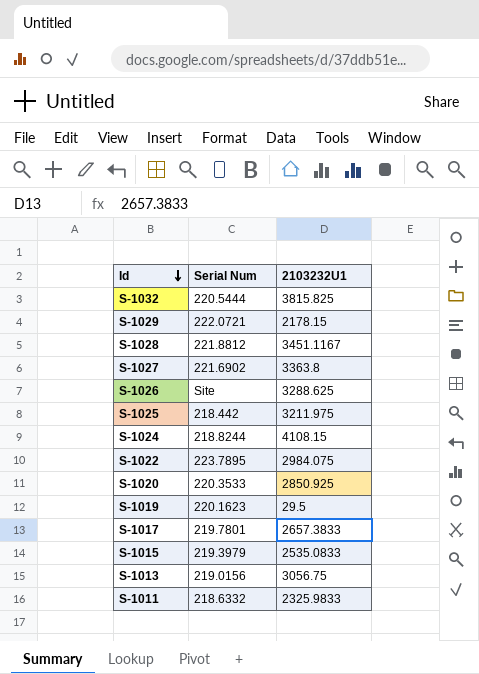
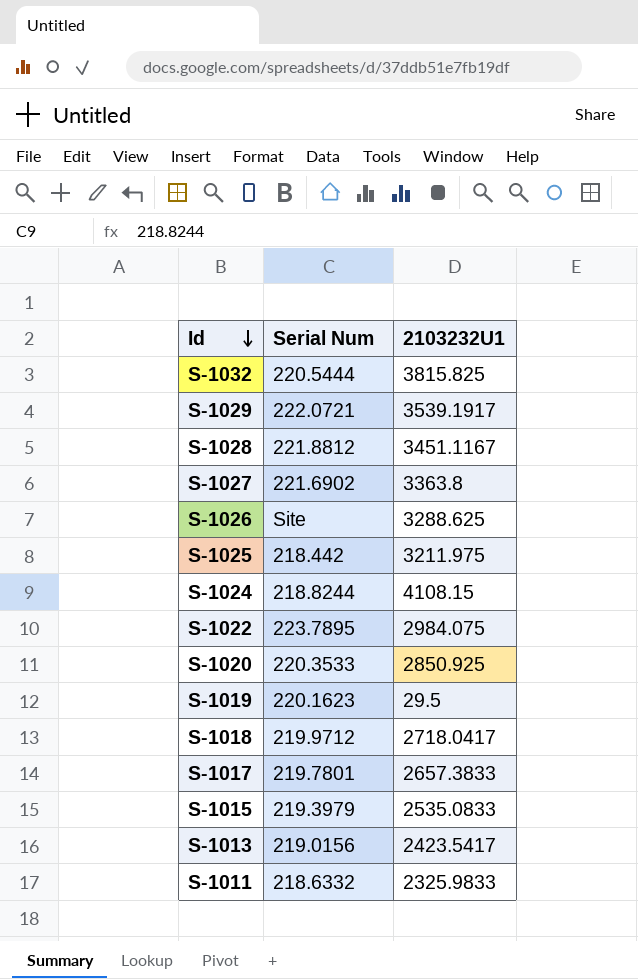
S-1029 | 2103232U1: 2178.15 -> 3539.1917
row S-1018: none -> 219.9712 | 2718.0417
S-1013 | 2103232U1: 3056.75 -> 2423.5417

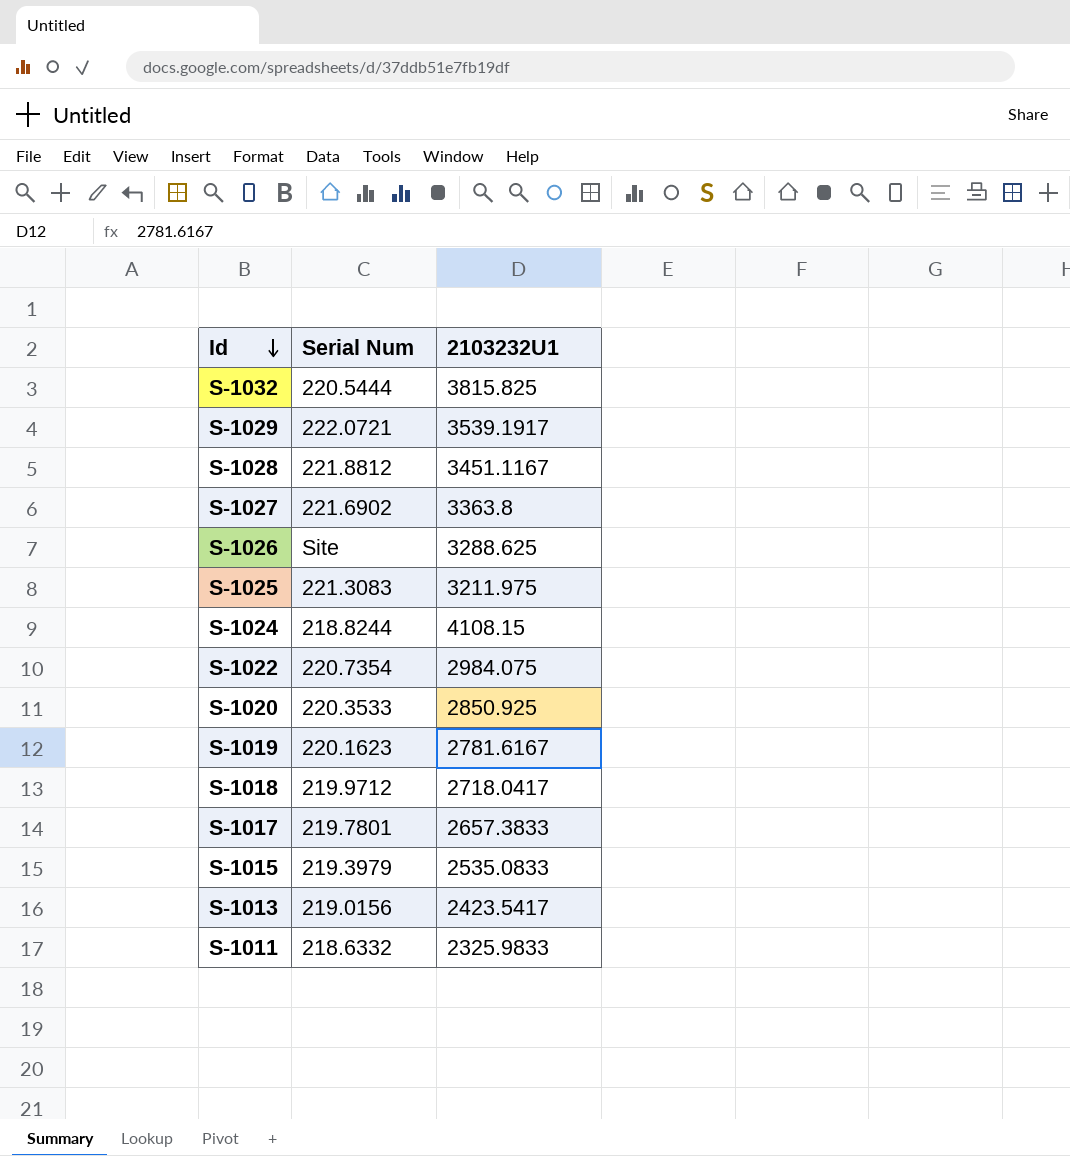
S-1025 | Serial Num: 218.442 -> 221.3083
S-1022 | Serial Num: 223.7895 -> 220.7354
S-1019 | 2103232U1: 29.5 -> 2781.6167

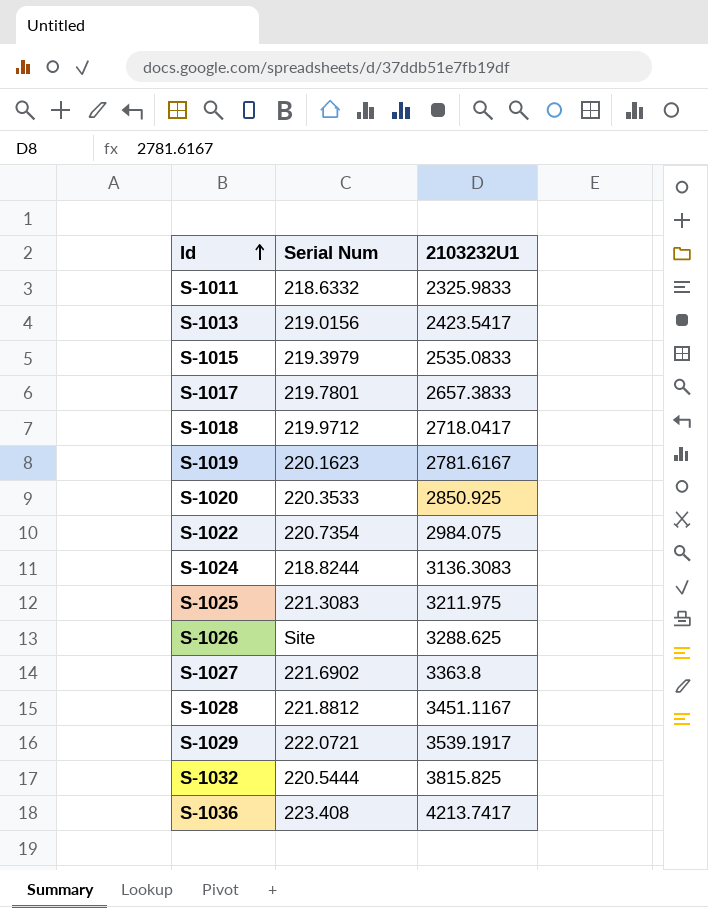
row order: Id descending -> Id ascending
S-1024 | 2103232U1: 4108.15 -> 3136.3083
row S-1036: none -> 223.408 | 4213.7417

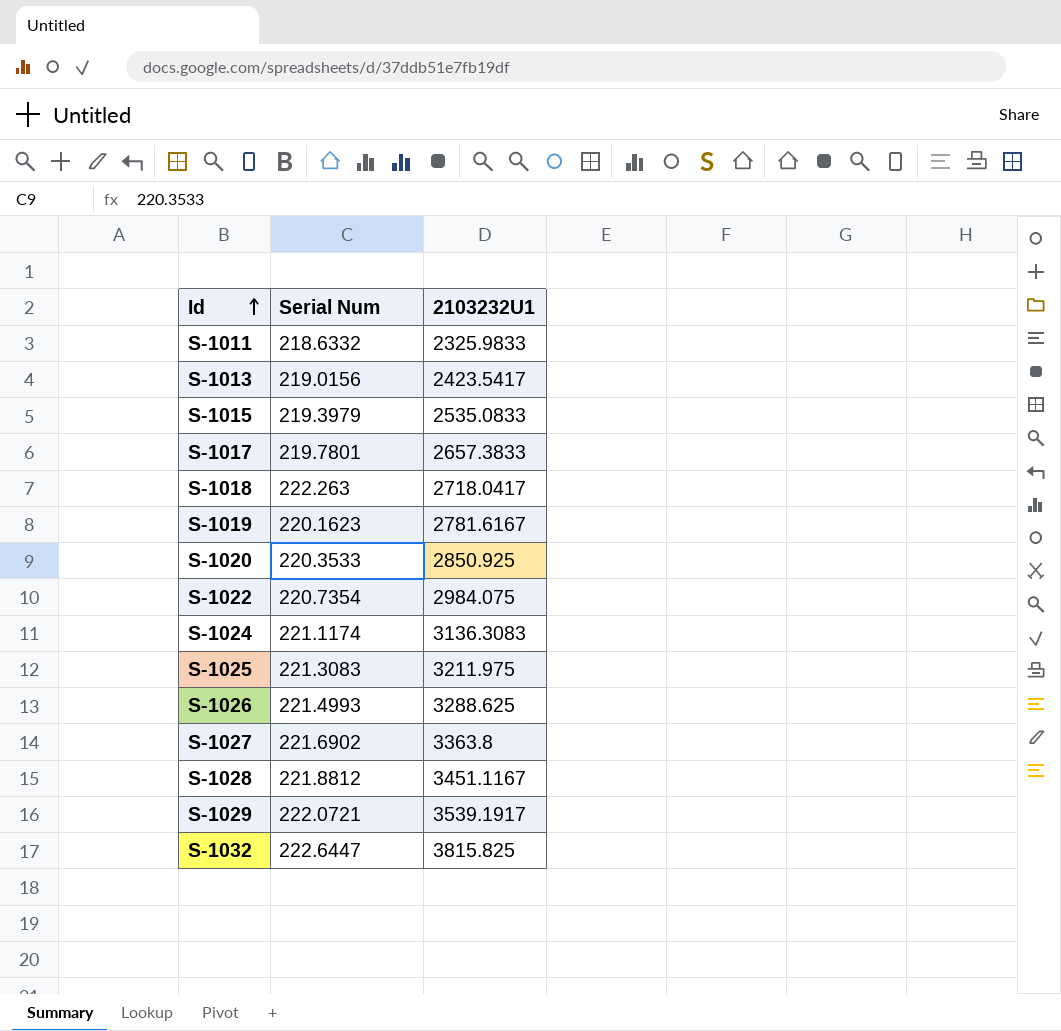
row S-1036: 223.408 | 4213.7417 -> none
S-1018 | Serial Num: 219.9712 -> 222.263
S-1024 | Serial Num: 218.8244 -> 221.1174
S-1026 | Serial Num: Site -> 221.4993
S-1032 | Serial Num: 220.5444 -> 222.6447

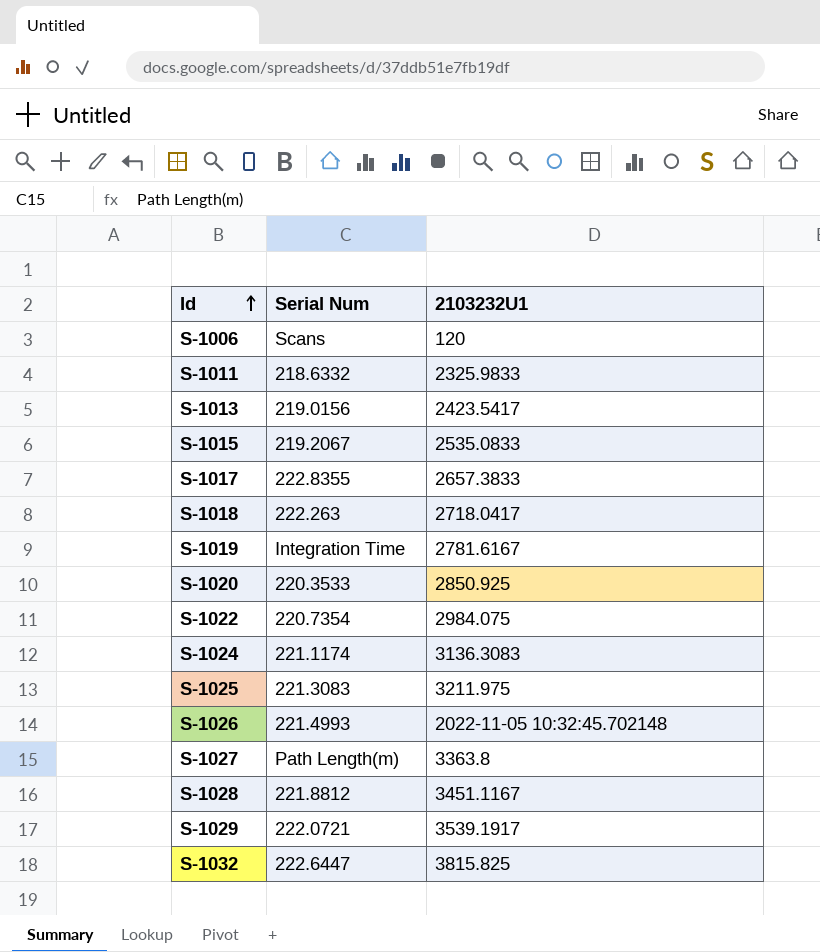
row S-1006: none -> Scans | 120
S-1015 | Serial Num: 219.3979 -> 219.2067
S-1017 | Serial Num: 219.7801 -> 222.8355
S-1019 | Serial Num: 220.1623 -> Integration Time
S-1026 | 2103232U1: 3288.625 -> 2022-11-05 10:32:45.702148
S-1027 | Serial Num: 221.6902 -> Path Length(m)

